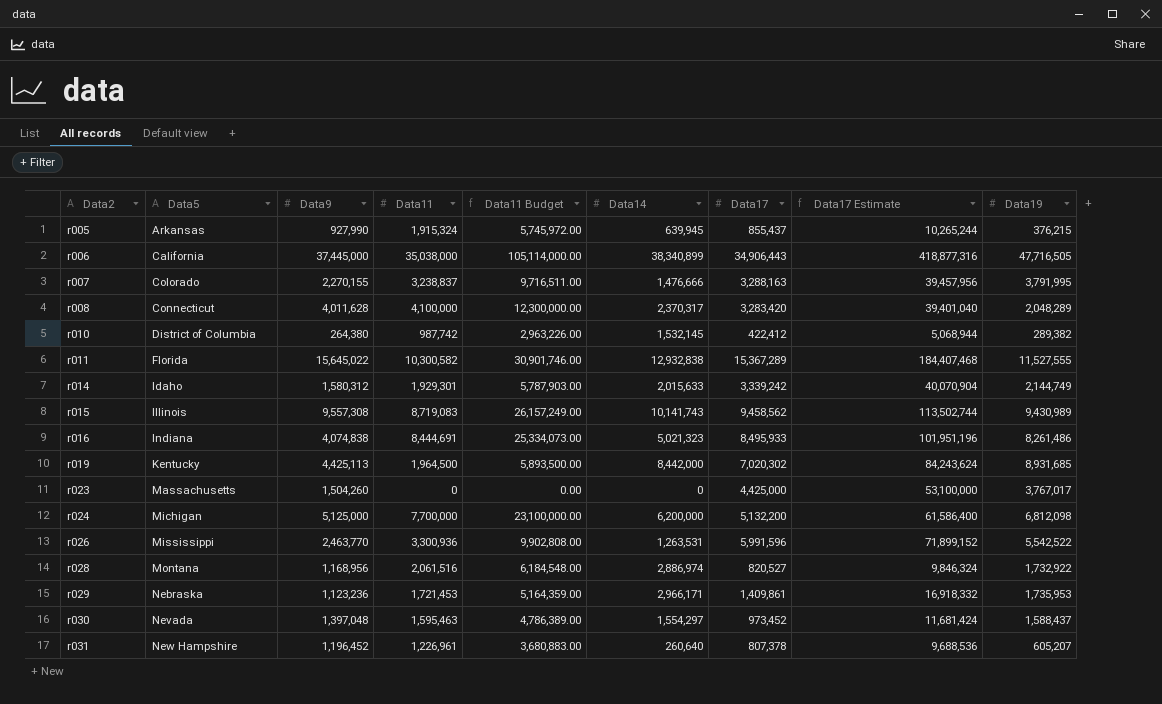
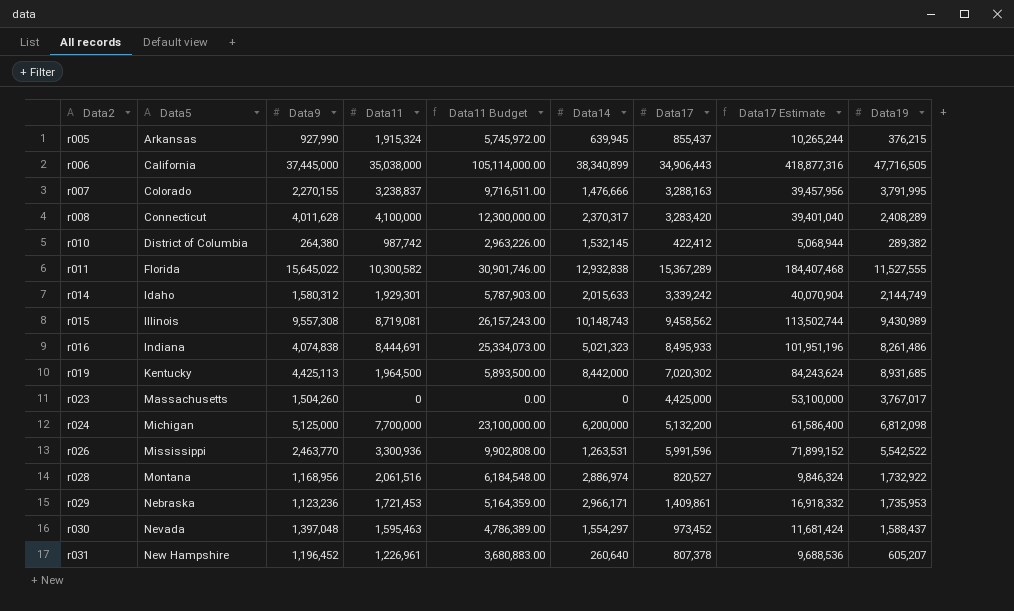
r008 | Data19: 2,048,289 -> 2,408,289
r015 | Data11: 8,719,083 -> 8,719,081
r015 | Data11 Budget: 26,157,249.00 -> 26,157,243.00
r015 | Data14: 10,141,743 -> 10,148,743

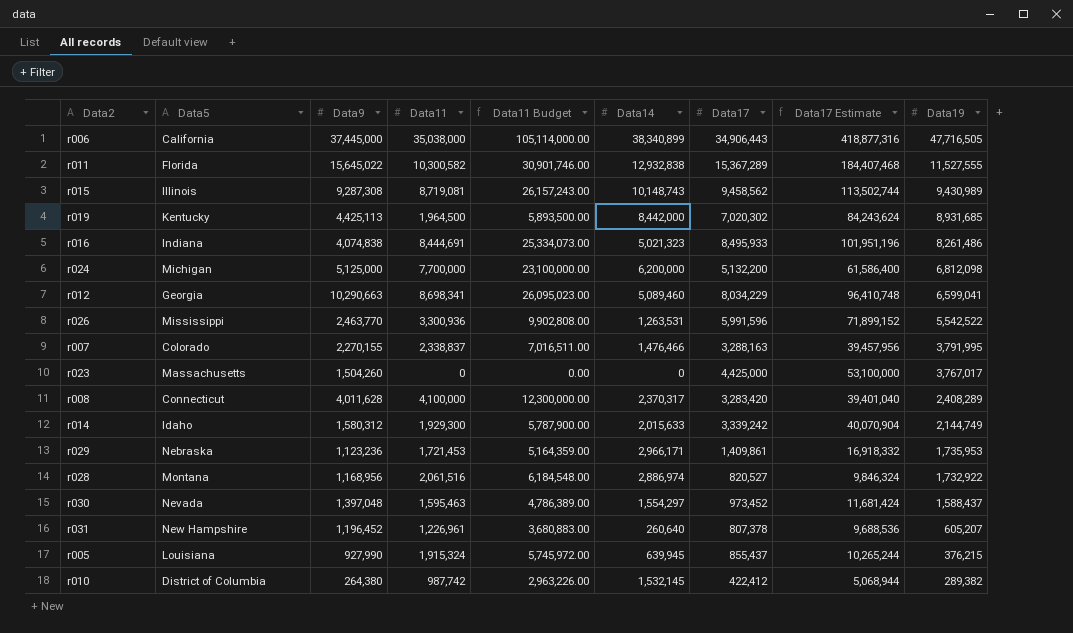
row order: Data2 ascending -> Data19 descending
r015 | Data9: 9,557,308 -> 9,287,308
row r012: none -> Georgia | 10,290,663 | 8,698,341 | 26,095,023.00 | 5,089,460 | 8,034,229 | 96,410,748 | 6,599,041
r007 | Data11: 3,238,837 -> 2,338,837
r007 | Data11 Budget: 9,716,511.00 -> 7,016,511.00
r007 | Data14: 1,476,666 -> 1,476,466
r014 | Data11: 1,929,301 -> 1,929,300
r014 | Data11 Budget: 5,787,903.00 -> 5,787,900.00
r005 | Data5: Arkansas -> Louisiana

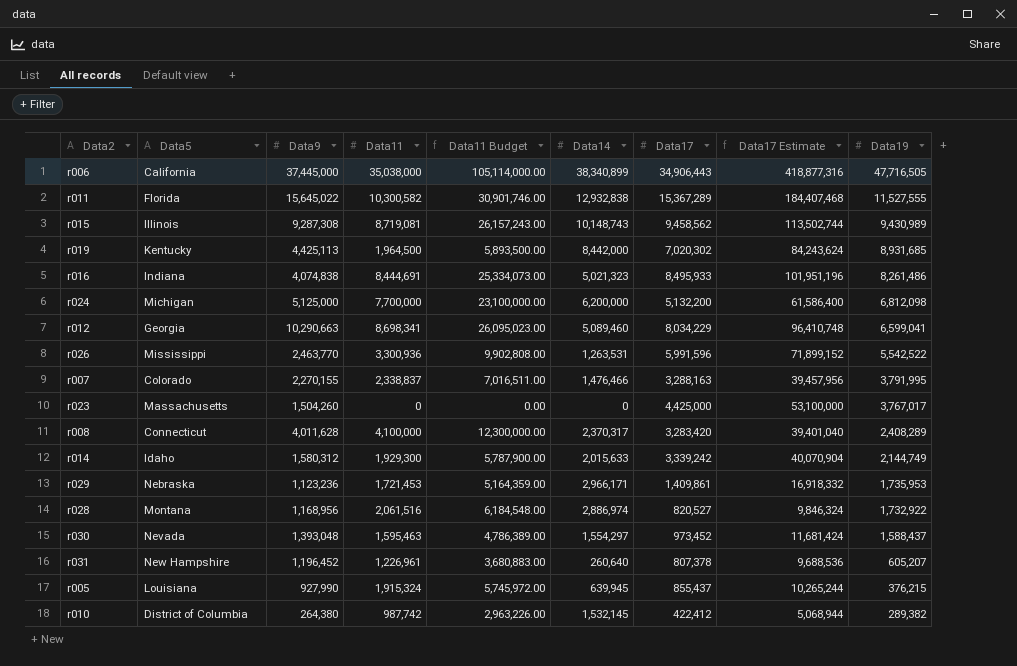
r030 | Data9: 1,397,048 -> 1,393,048

